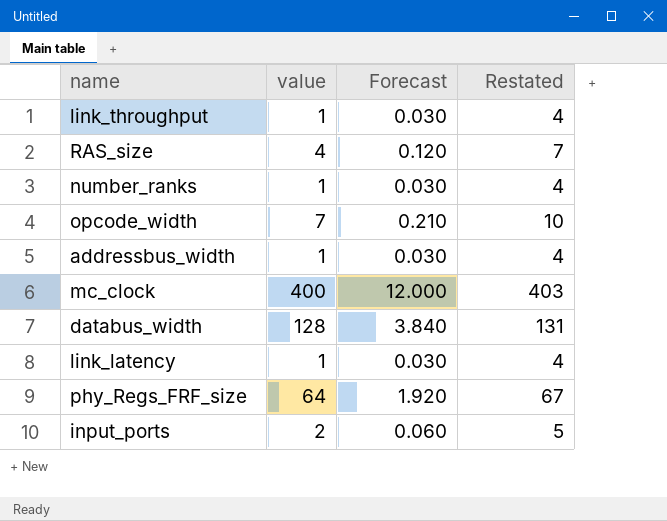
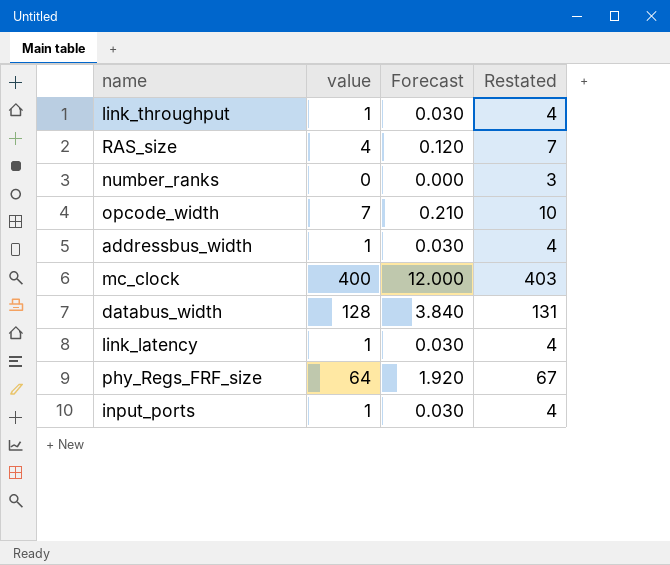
number_ranks | value: 1 -> 0
number_ranks | Forecast: 0.030 -> 0.000
number_ranks | Restated: 4 -> 3
input_ports | value: 2 -> 1
input_ports | Forecast: 0.060 -> 0.030
input_ports | Restated: 5 -> 4

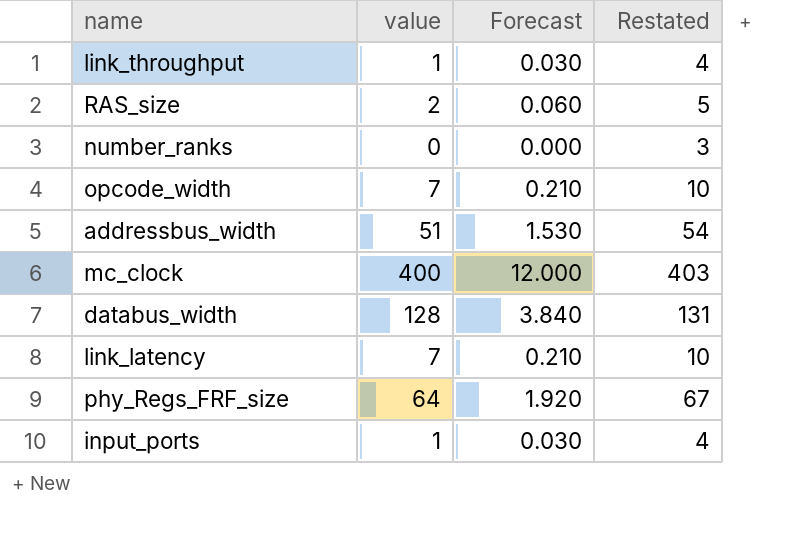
RAS_size | value: 4 -> 2
RAS_size | Forecast: 0.120 -> 0.060
RAS_size | Restated: 7 -> 5
addressbus_width | value: 1 -> 51
addressbus_width | Forecast: 0.030 -> 1.530
addressbus_width | Restated: 4 -> 54
link_latency | value: 1 -> 7
link_latency | Forecast: 0.030 -> 0.210
link_latency | Restated: 4 -> 10

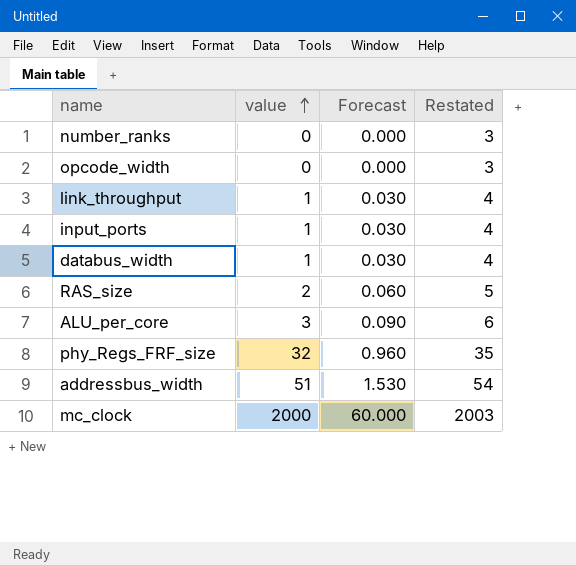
row order: none -> value ascending
row link_latency: 7 | 0.210 | 10 -> none
opcode_width | value: 7 -> 0
opcode_width | Forecast: 0.210 -> 0.000
opcode_width | Restated: 10 -> 3
databus_width | value: 128 -> 1
databus_width | Forecast: 3.840 -> 0.030
databus_width | Restated: 131 -> 4
row ALU_per_core: none -> 3 | 0.090 | 6
phy_Regs_FRF_size | value: 64 -> 32
phy_Regs_FRF_size | Forecast: 1.920 -> 0.960
phy_Regs_FRF_size | Restated: 67 -> 35
mc_clock | value: 400 -> 2000
mc_clock | Forecast: 12.000 -> 60.000
mc_clock | Restated: 403 -> 2003

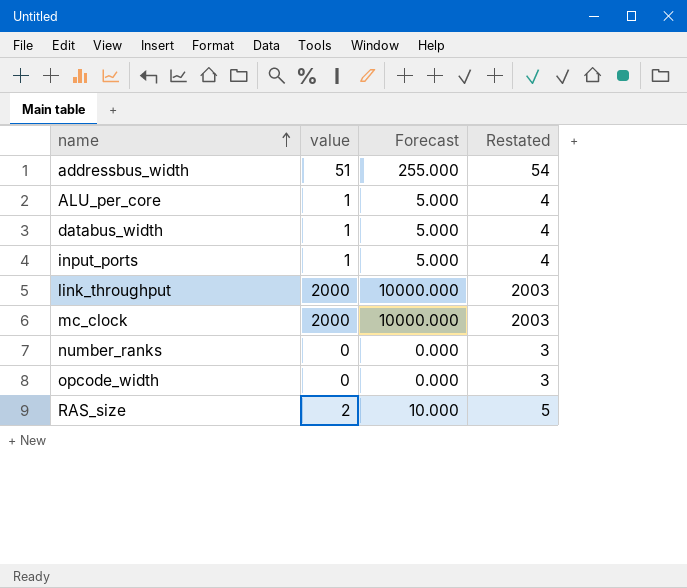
row order: value ascending -> name ascending
column Forecast | formula: [value] * 0.03 -> [value] * 5
row phy_Regs_FRF_size: 32 | 0.960 | 35 -> none
ALU_per_core | value: 3 -> 1
ALU_per_core | Restated: 6 -> 4
link_throughput | value: 1 -> 2000
link_throughput | Restated: 4 -> 2003

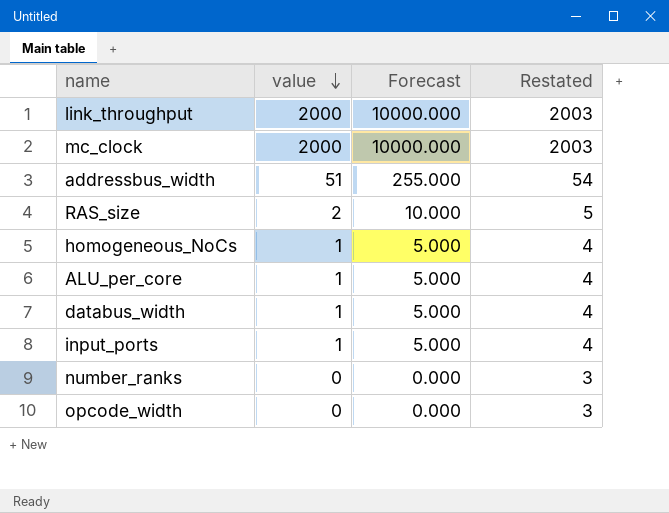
row order: name ascending -> value descending
row homogeneous_NoCs: none -> 1 | 5.000 | 4

